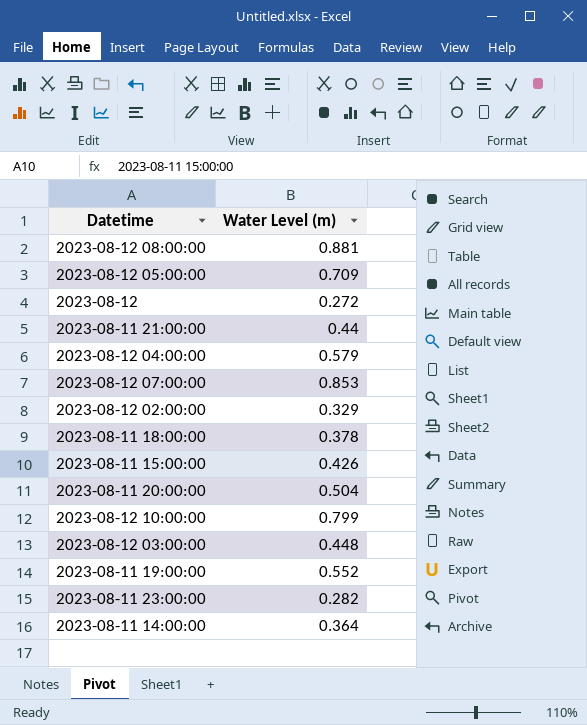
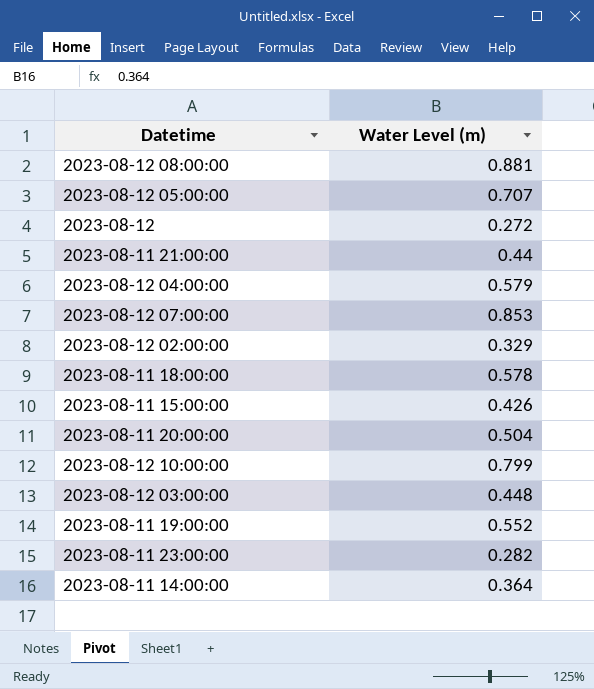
2023-08-12 05:00:00 | Water Level (m): 0.709 -> 0.707
2023-08-11 18:00:00 | Water Level (m): 0.378 -> 0.578

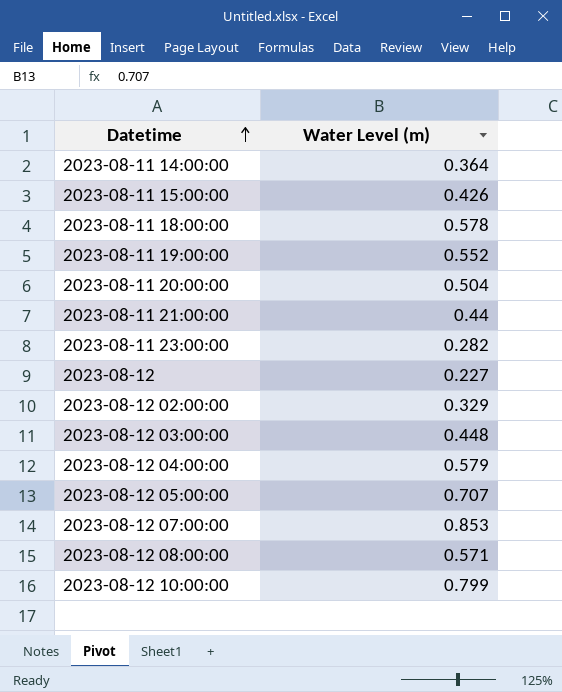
row order: none -> Datetime ascending
2023-08-12 | Water Level (m): 0.272 -> 0.227
2023-08-12 08:00:00 | Water Level (m): 0.881 -> 0.571

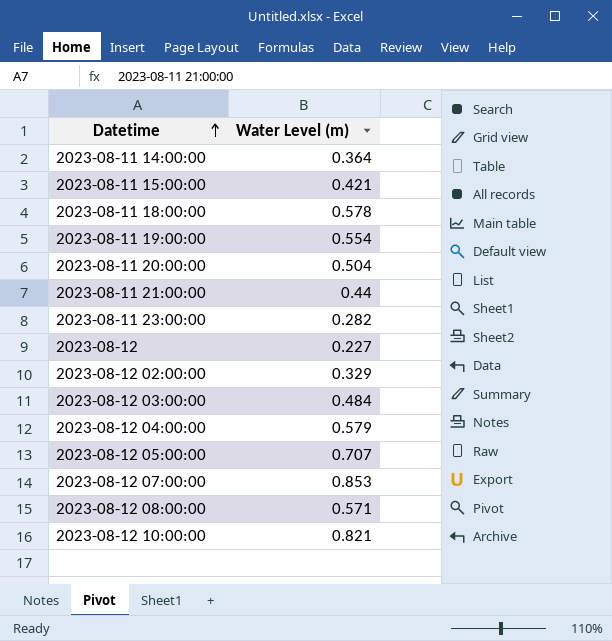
2023-08-11 15:00:00 | Water Level (m): 0.426 -> 0.421
2023-08-11 19:00:00 | Water Level (m): 0.552 -> 0.554
2023-08-12 03:00:00 | Water Level (m): 0.448 -> 0.484
2023-08-12 10:00:00 | Water Level (m): 0.799 -> 0.821

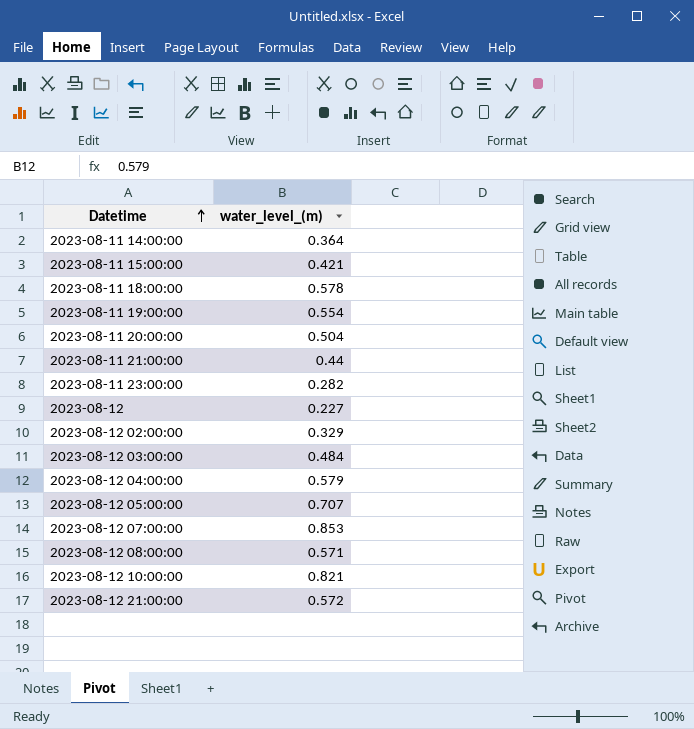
column name: Water Level (m) -> water_level_(m)
row 2023-08-12 21:00:00: none -> 0.572

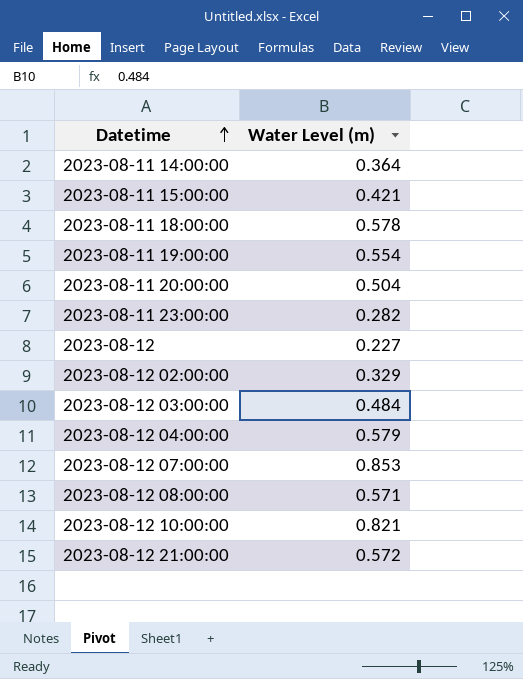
column name: water_level_(m) -> Water Level (m)
row 2023-08-11 21:00:00: 0.44 -> none
row 2023-08-12 05:00:00: 0.707 -> none

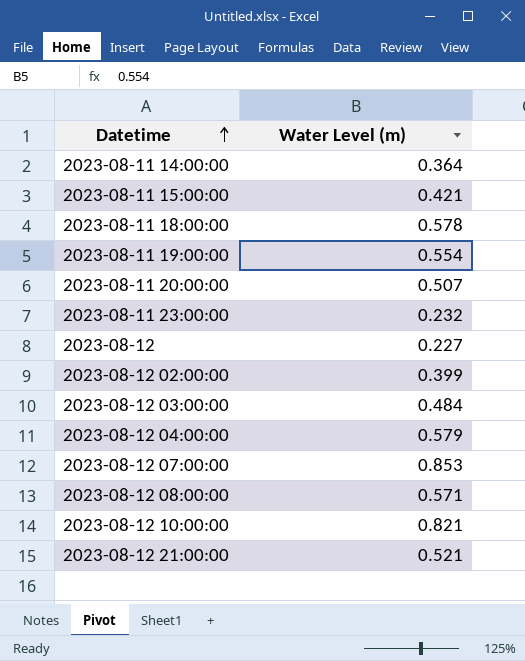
2023-08-11 20:00:00 | Water Level (m): 0.504 -> 0.507
2023-08-11 23:00:00 | Water Level (m): 0.282 -> 0.232
2023-08-12 02:00:00 | Water Level (m): 0.329 -> 0.399
2023-08-12 21:00:00 | Water Level (m): 0.572 -> 0.521

